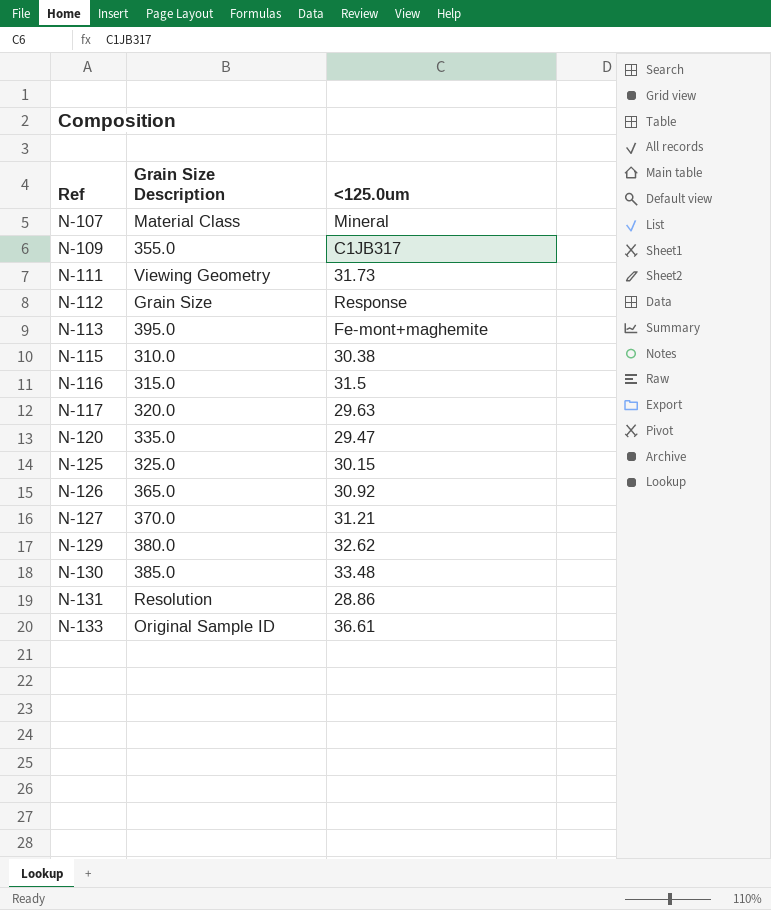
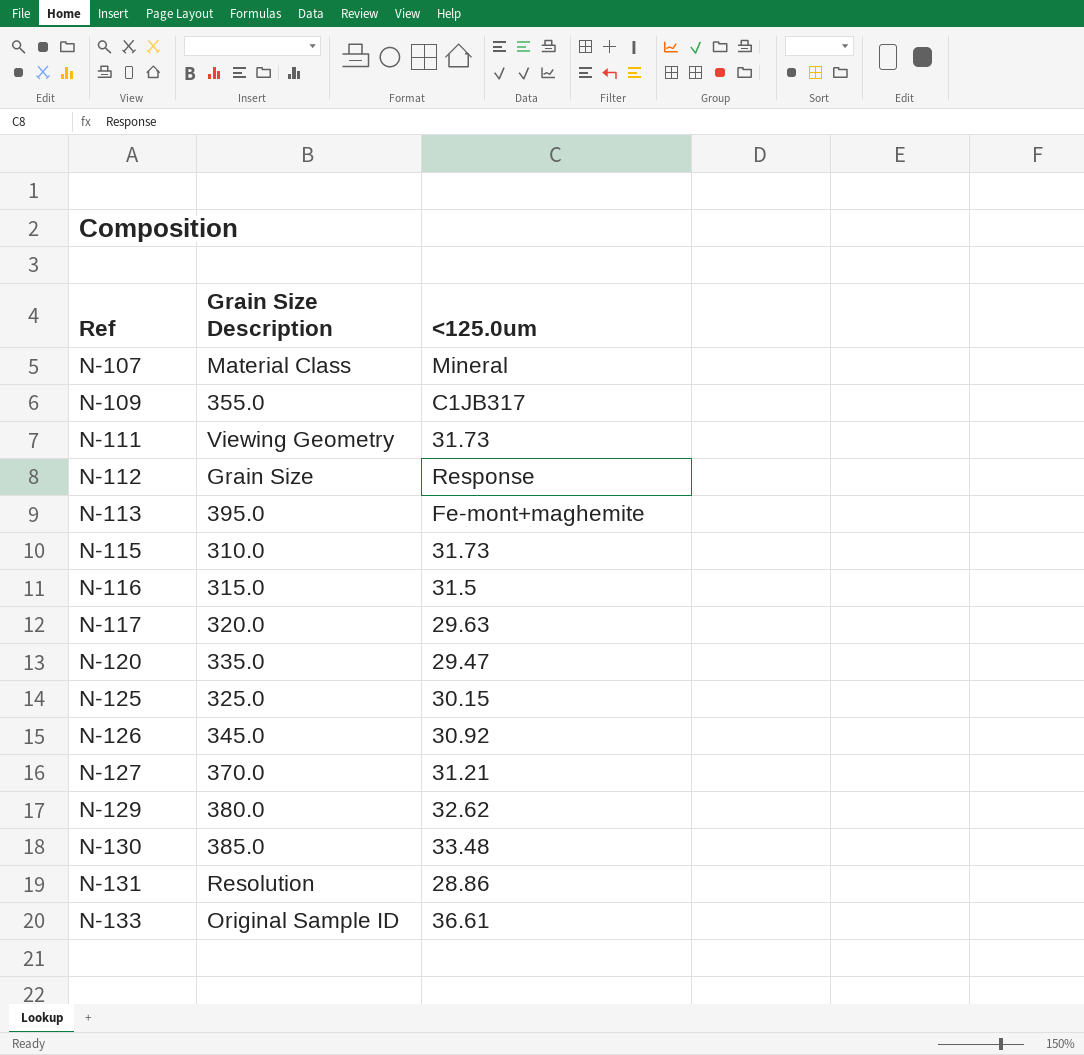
N-115 | <125.0um: 30.38 -> 31.73
N-126 | Grain Size Description: 365.0 -> 345.0

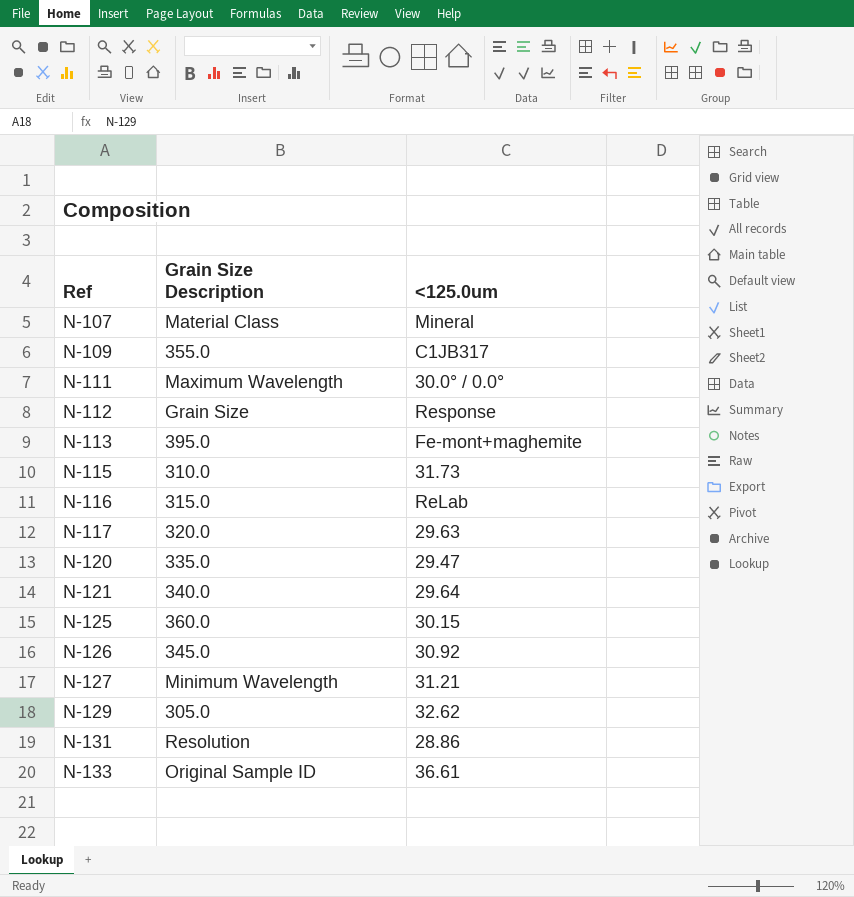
row N-130: 385.0 | 33.48 -> none
N-111 | Grain Size Description: Viewing Geometry -> Maximum Wavelength
N-111 | <125.0um: 31.73 -> 30.0° / 0.0°
N-116 | <125.0um: 31.5 -> ReLab
row N-121: none -> 340.0 | 29.64
N-125 | Grain Size Description: 325.0 -> 360.0
N-127 | Grain Size Description: 370.0 -> Minimum Wavelength
N-129 | Grain Size Description: 380.0 -> 305.0

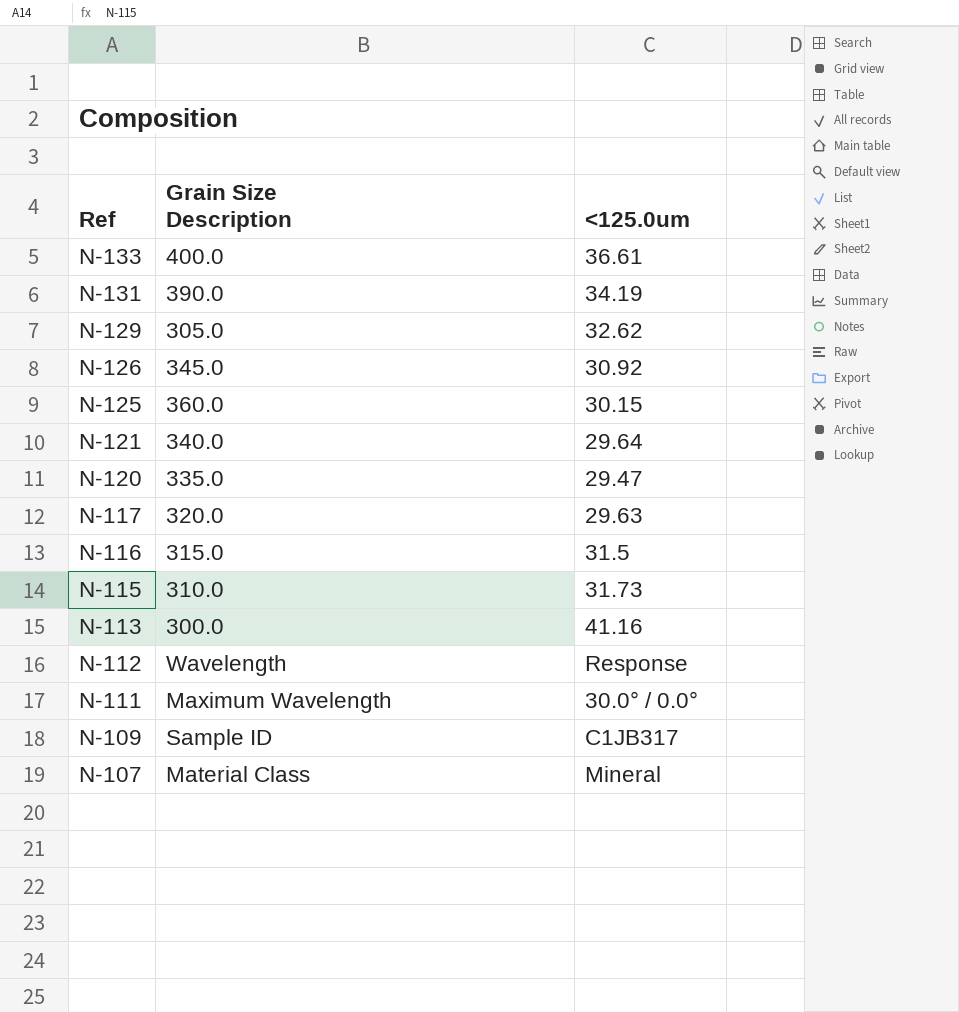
row order: Ref ascending -> Ref descending
row N-127: Minimum Wavelength | 31.21 -> none
N-133 | Grain Size Description: Original Sample ID -> 400.0
N-131 | Grain Size Description: Resolution -> 390.0
N-131 | <125.0um: 28.86 -> 34.19
N-116 | <125.0um: ReLab -> 31.5
N-113 | Grain Size Description: 395.0 -> 300.0
N-113 | <125.0um: Fe-mont+maghemite -> 41.16
N-112 | Grain Size Description: Grain Size -> Wavelength
N-109 | Grain Size Description: 355.0 -> Sample ID

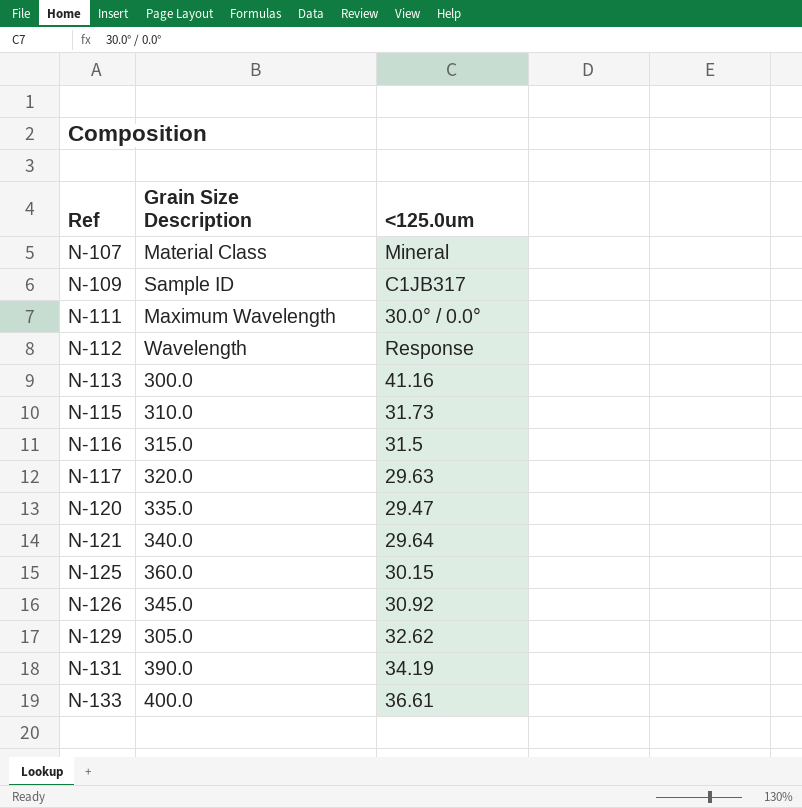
row order: Ref descending -> Ref ascending

